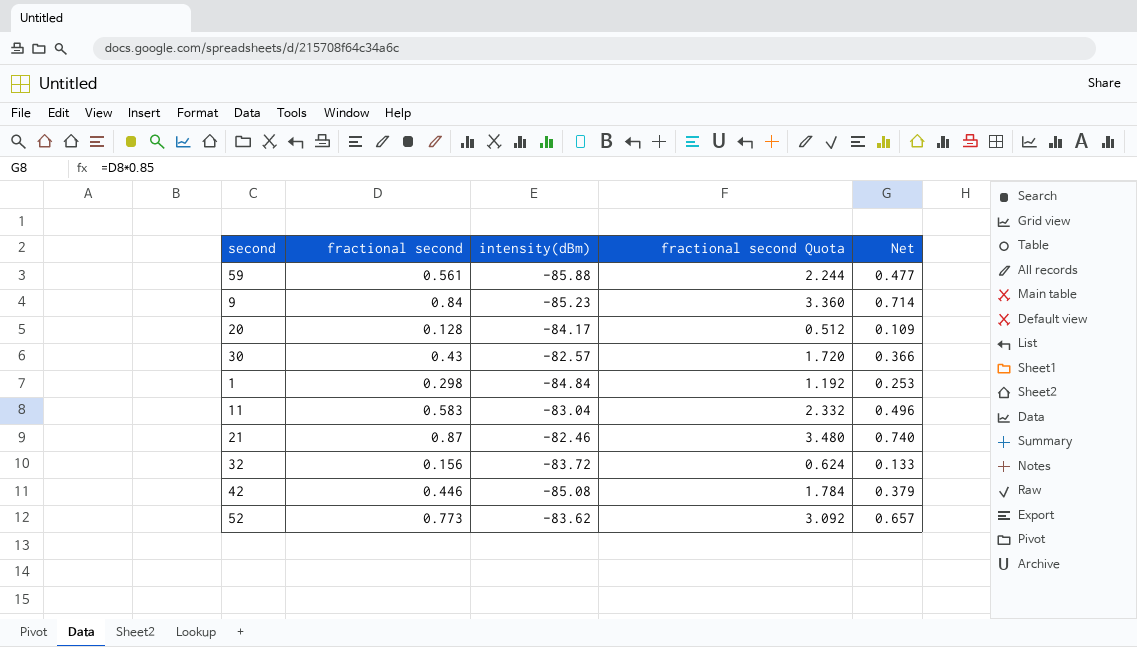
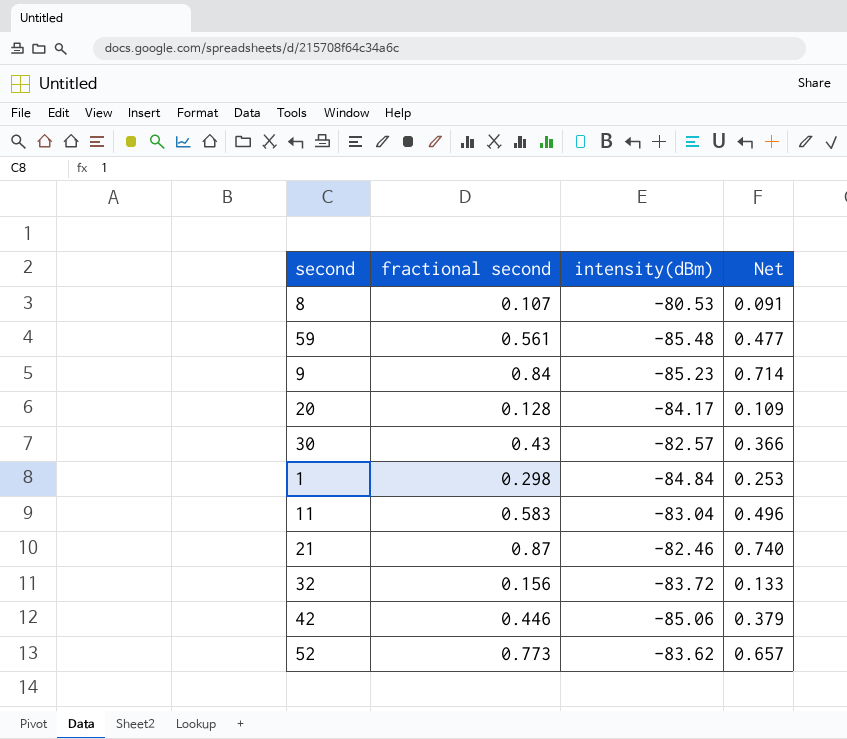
column fractional second Quota | formula: [fractional second] * 4 -> none
row 8: none -> 0.107 | -80.53 | 0.091
59 | intensity(dBm): -85.88 -> -85.48
42 | intensity(dBm): -85.08 -> -85.06

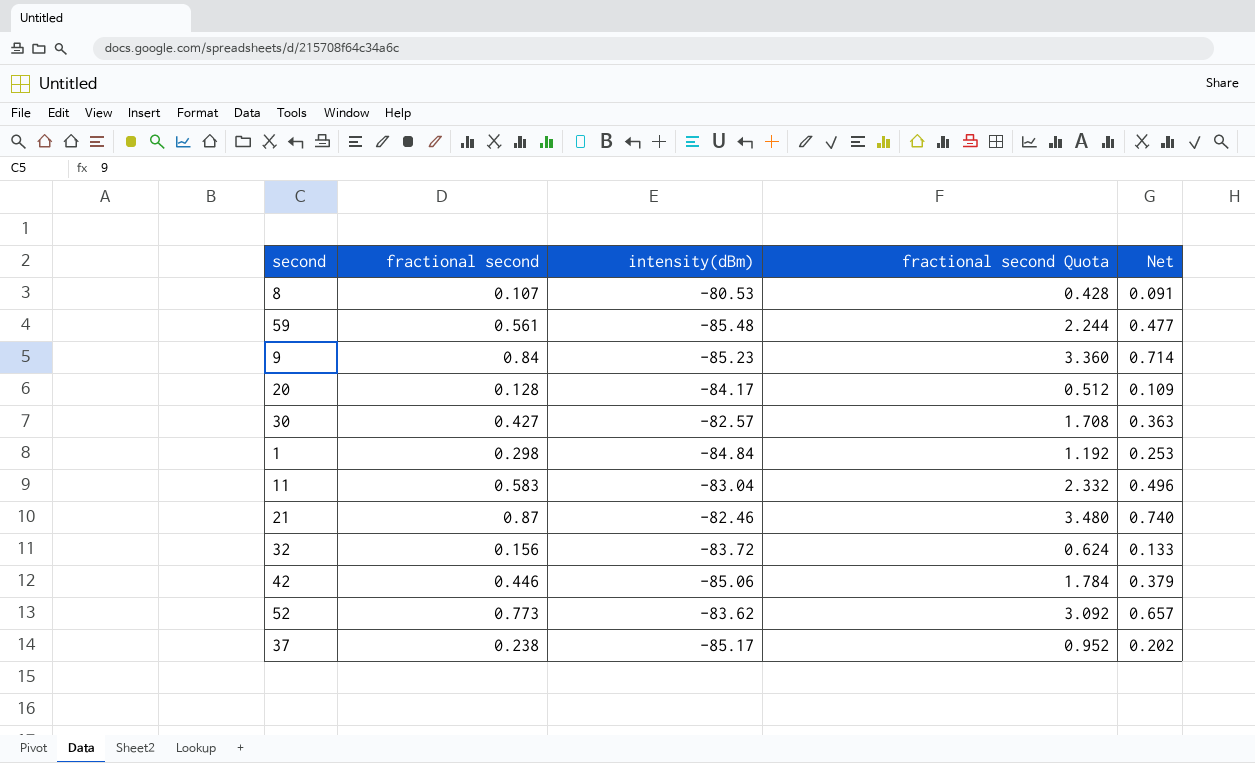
column fractional second Quota | formula: none -> [fractional second] * 4
30 | fractional second: 0.43 -> 0.427
30 | Net: 0.366 -> 0.363
row 37: none -> 0.238 | -85.17 | 0.952 | 0.202

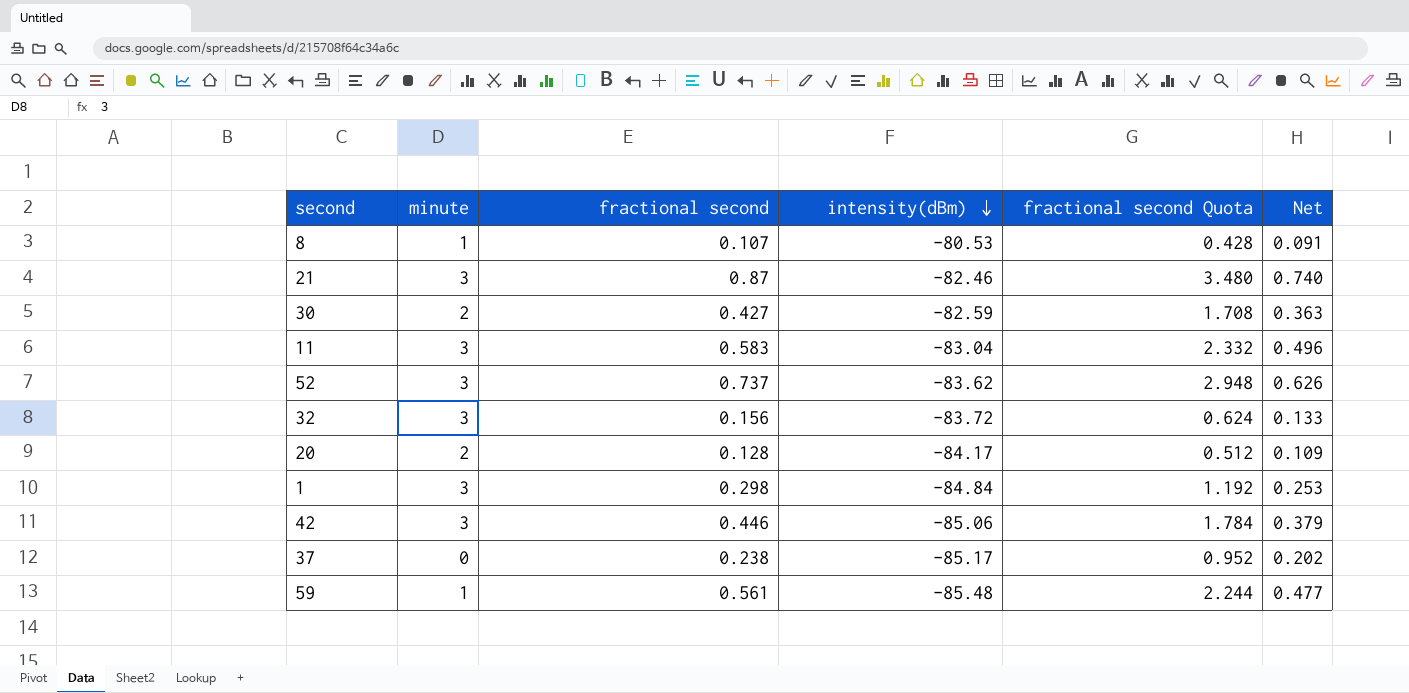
row order: none -> intensity(dBm) descending
column minute | position: none -> 2
row 9: 0.84 | -85.23 | 3.360 | 0.714 -> none
30 | intensity(dBm): -82.57 -> -82.59
52 | fractional second: 0.773 -> 0.737
52 | fractional second Quota: 3.092 -> 2.948
52 | Net: 0.657 -> 0.626

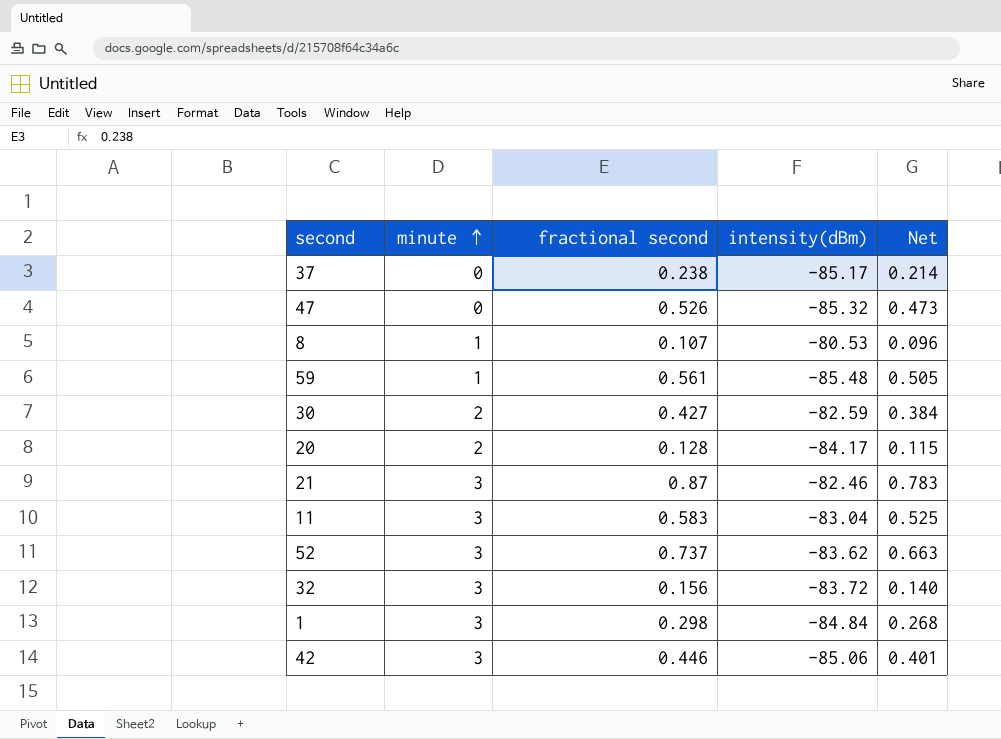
row order: intensity(dBm) descending -> minute ascending
column fractional second Quota | formula: [fractional second] * 4 -> none
column Net | formula: [fractional second] * 0.85 -> [fractional second] * 0.9
row 47: none -> 0 | 0.526 | -85.32 | 0.473

